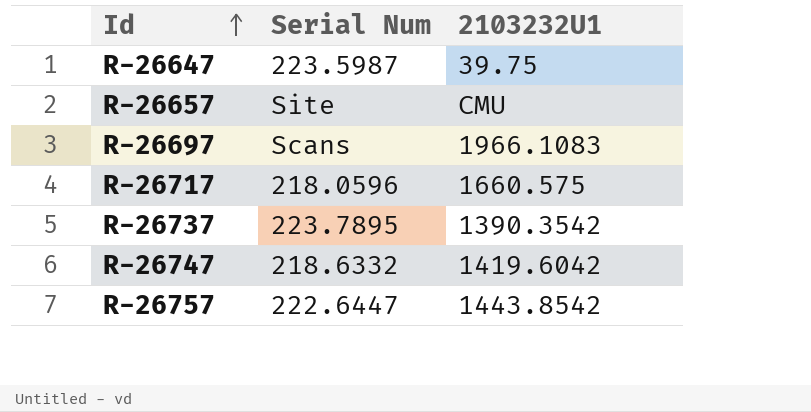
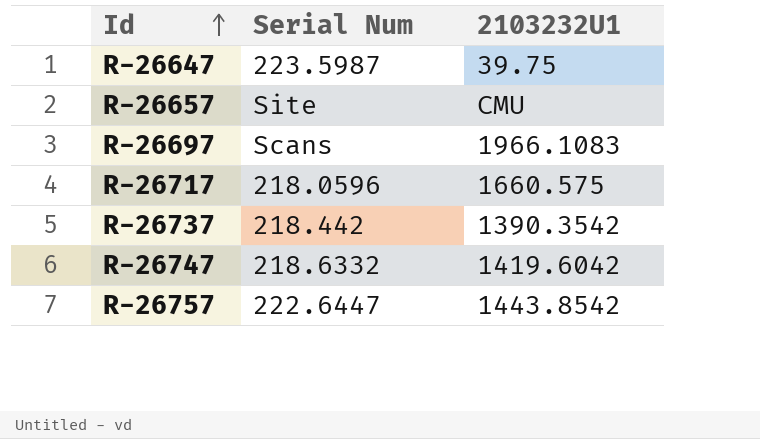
R-26737 | Serial Num: 223.7895 -> 218.442

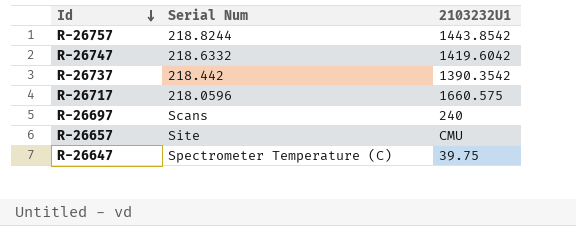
row order: Id ascending -> Id descending
R-26757 | Serial Num: 222.6447 -> 218.8244
R-26697 | 2103232U1: 1966.1083 -> 240
R-26647 | Serial Num: 223.5987 -> Spectrometer Temperature (C)

